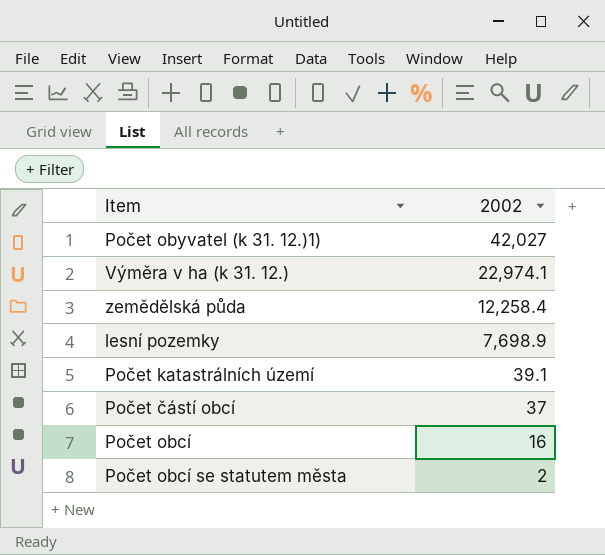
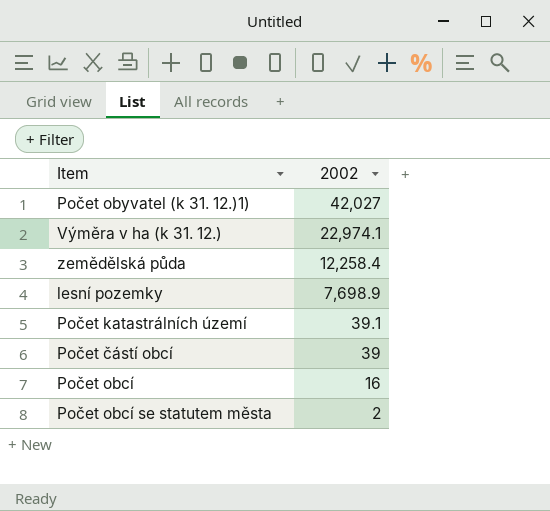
Počet částí obcí | 2002: 37 -> 39

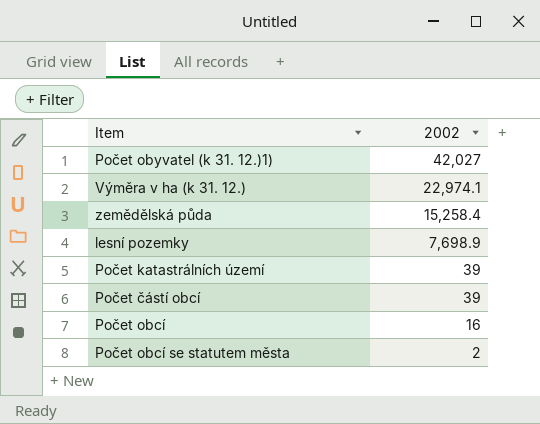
zemědělská půda | 2002: 12,258.4 -> 15,258.4
Počet katastrálních území | 2002: 39.1 -> 39

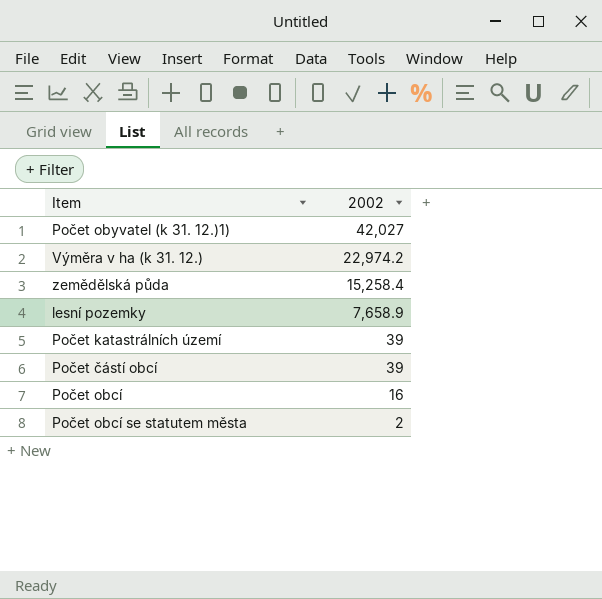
Výměra v ha (k 31. 12.) | 2002: 22,974.1 -> 22,974.2
lesní pozemky | 2002: 7,698.9 -> 7,658.9

